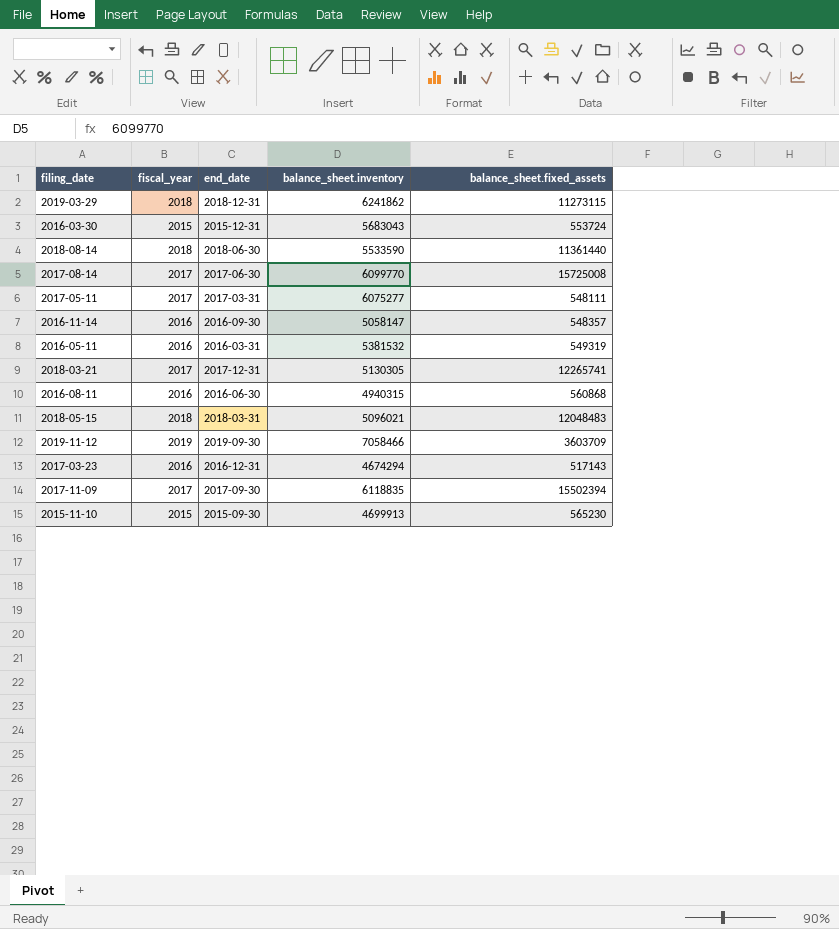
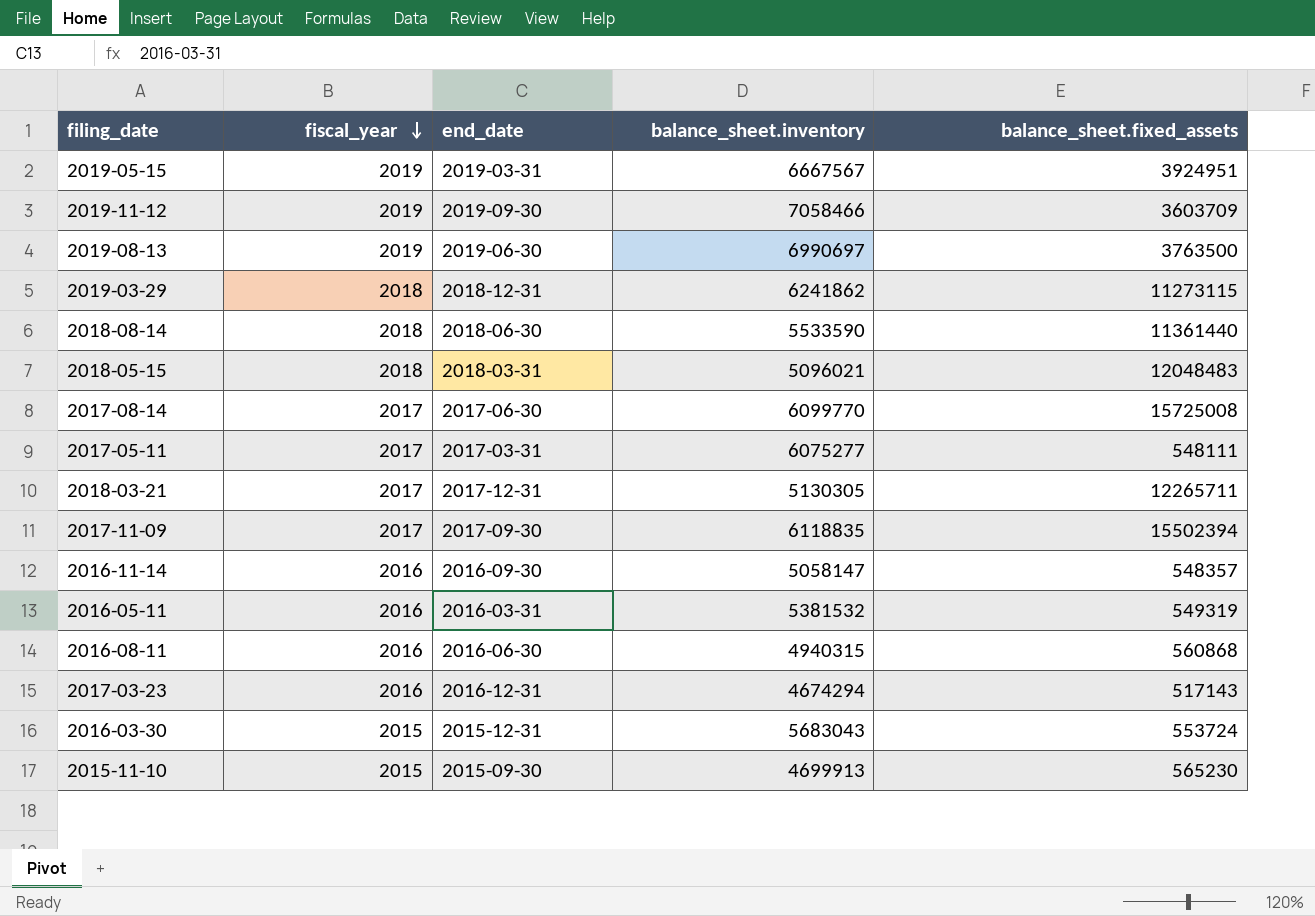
row order: none -> fiscal_year descending
row 2019-05-15: none -> 2019 | 2019-03-31 | 6667567 | 3924951
row 2019-08-13: none -> 2019 | 2019-06-30 | 6990697 | 3763500
2018-03-21 | balance_sheet.fixed_assets: 12265741 -> 12265711

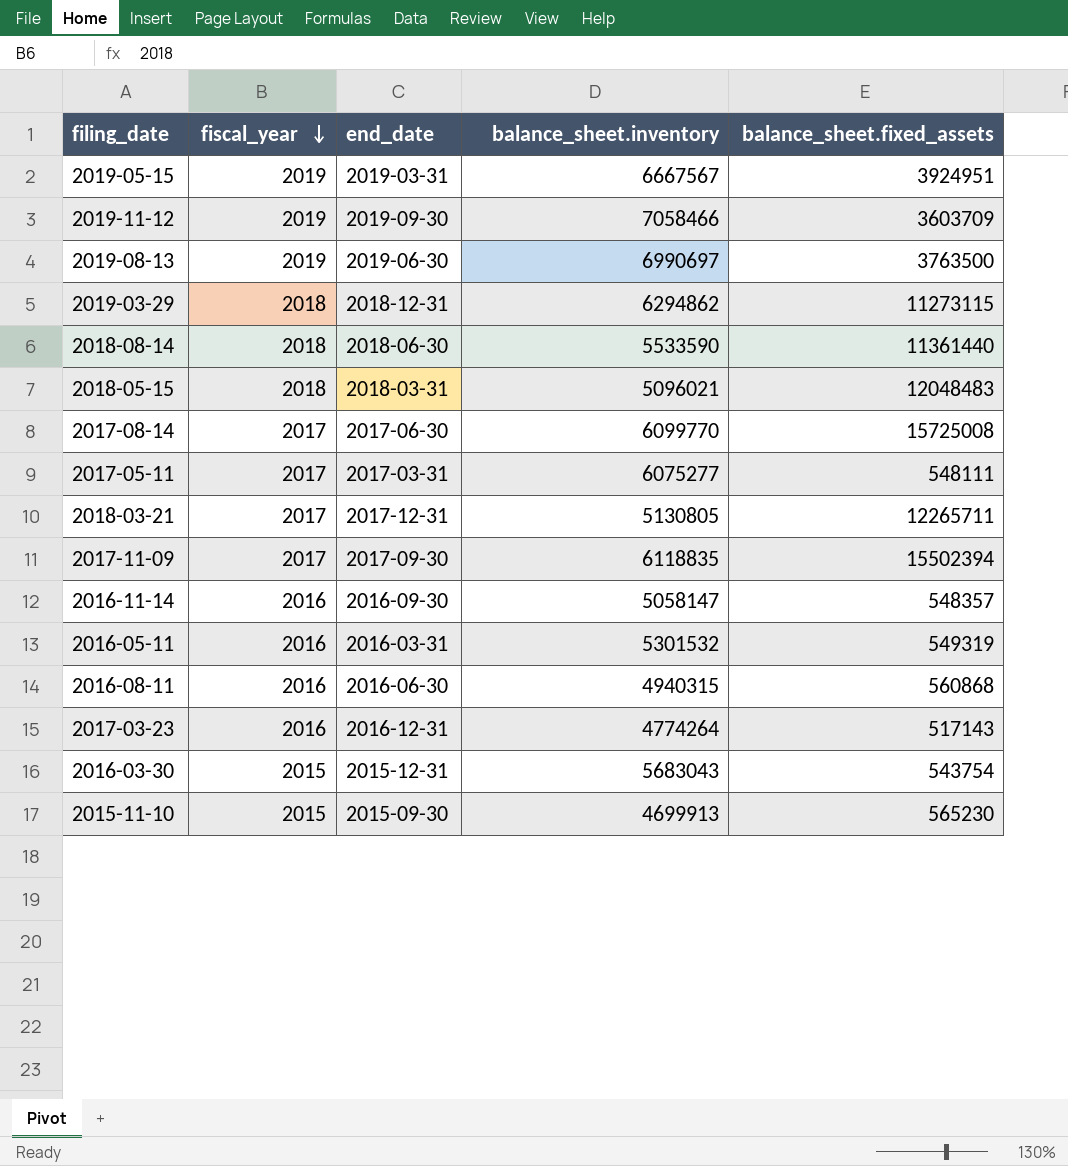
2019-03-29 | balance_sheet.inventory: 6241862 -> 6294862
2018-03-21 | balance_sheet.inventory: 5130305 -> 5130805
2016-05-11 | balance_sheet.inventory: 5381532 -> 5301532
2017-03-23 | balance_sheet.inventory: 4674294 -> 4774264
2016-03-30 | balance_sheet.fixed_assets: 553724 -> 543754

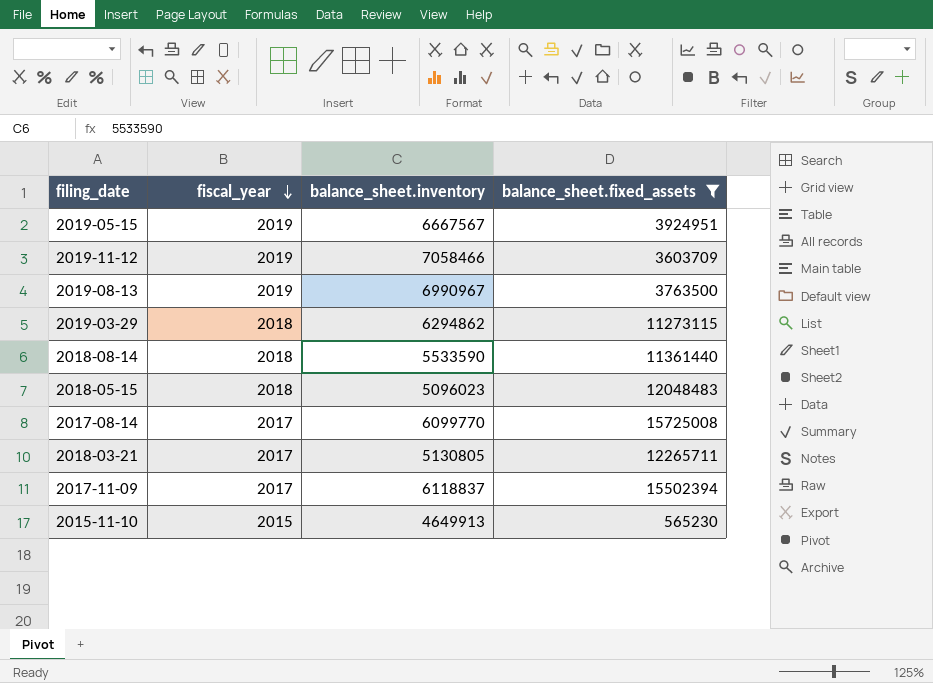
filter: none -> balance_sheet.fixed_assets >= 565230
column end_date | position: 3 -> none
2019-08-13 | balance_sheet.inventory: 6990697 -> 6990967
2018-05-15 | balance_sheet.inventory: 5096021 -> 5096023
2017-11-09 | balance_sheet.inventory: 6118835 -> 6118837
2015-11-10 | balance_sheet.inventory: 4699913 -> 4649913

